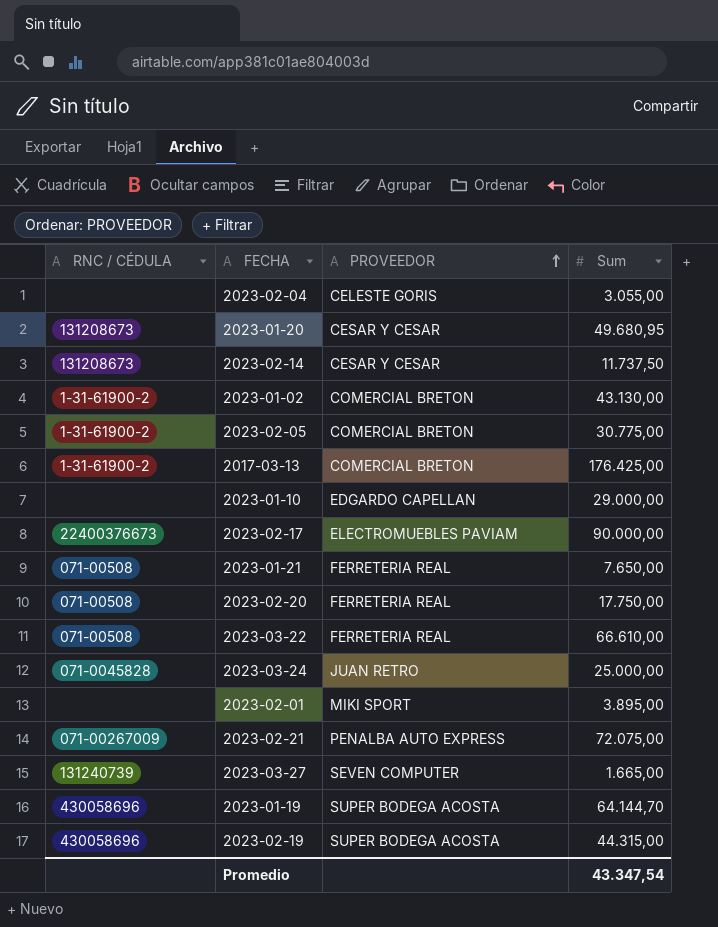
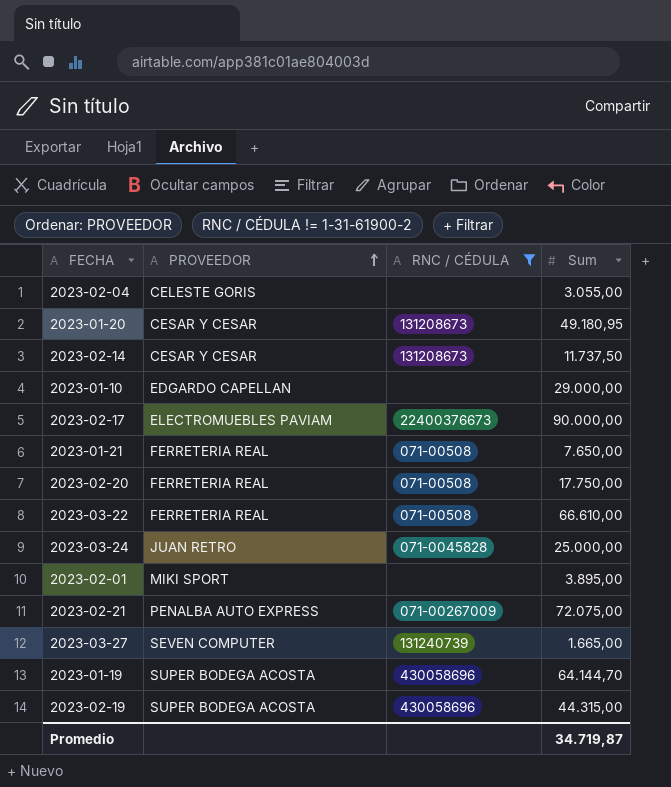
filter: none -> RNC / CÉDULA != 1-31-61900-2
column RNC / CÉDULA | position: 1 -> 3
2023-01-20 | Sum: 49.680,95 -> 49.180,95
Promedio | Sum: 43.347,54 -> 34.719,87

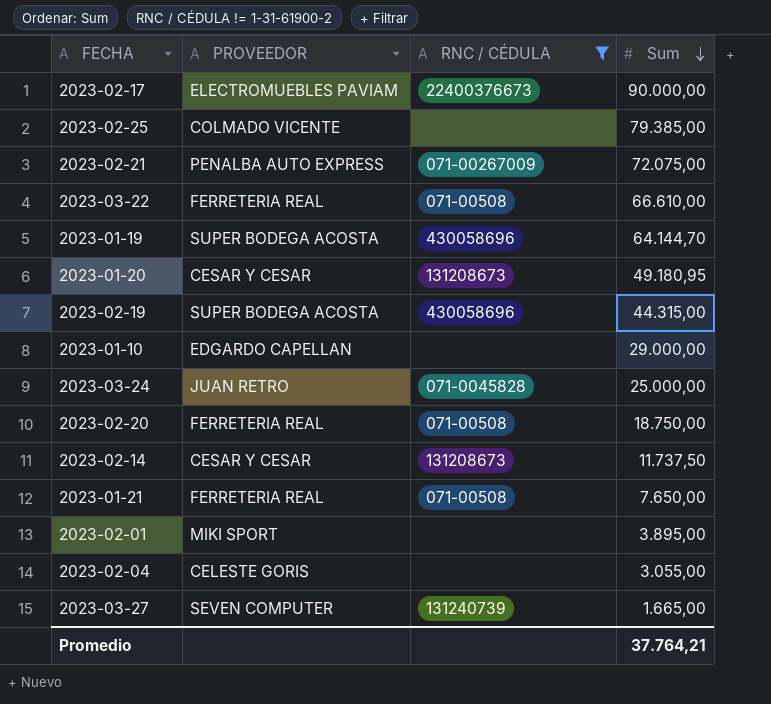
row order: PROVEEDOR ascending -> Sum descending
row 2023-02-25: none -> COLMADO VICENTE | none | 79.385,00
2023-02-20 | Sum: 17.750,00 -> 18.750,00
Promedio | Sum: 34.719,87 -> 37.764,21

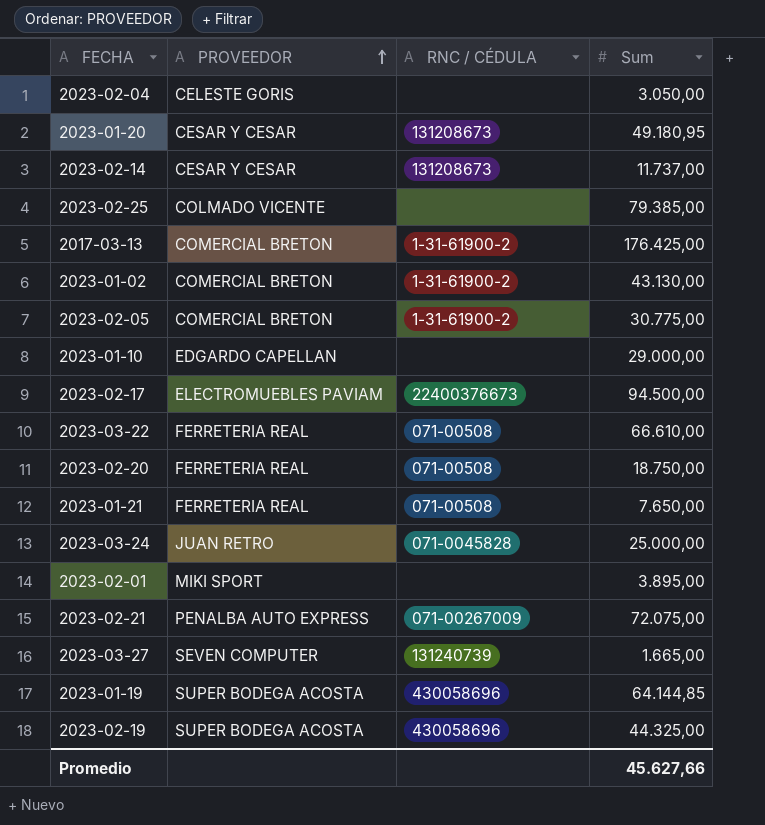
filter: RNC / CÉDULA != 1-31-61900-2 -> none
row order: Sum descending -> PROVEEDOR ascending
2023-02-04 | Sum: 3.055,00 -> 3.050,00
2023-02-14 | Sum: 11.737,50 -> 11.737,00
2023-02-17 | Sum: 90.000,00 -> 94.500,00
2023-01-19 | Sum: 64.144,70 -> 64.144,85
2023-02-19 | Sum: 44.315,00 -> 44.325,00
Promedio | Sum: 37.764,21 -> 45.627,66

